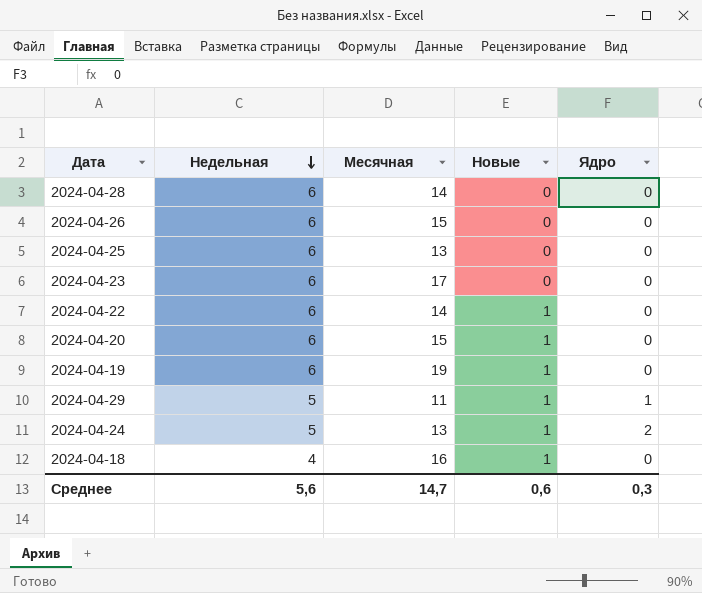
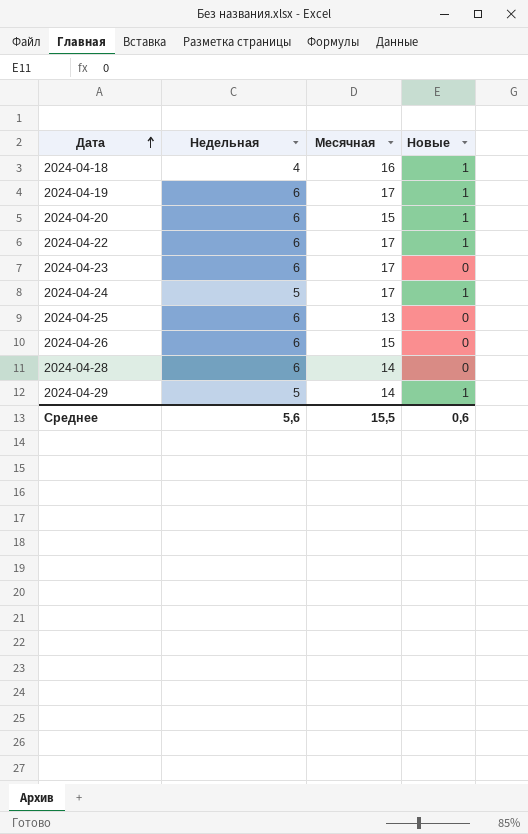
row order: Недельная descending -> Дата ascending
column Ядро | position: 5 -> none
2024-04-19 | Месячная: 19 -> 17
2024-04-22 | Месячная: 14 -> 17
2024-04-24 | Месячная: 13 -> 17
2024-04-29 | Месячная: 11 -> 14
Среднее | Месячная: 14,7 -> 15,5

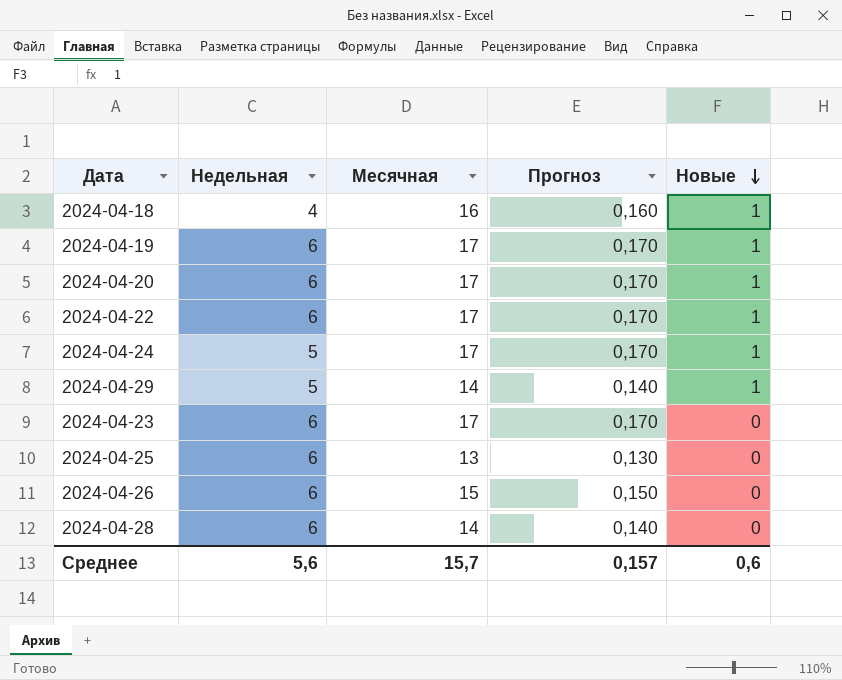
row order: Дата ascending -> Новые descending
column Прогноз | formula: none -> [Месячная] * 0,01
2024-04-20 | Месячная: 15 -> 17
Среднее | Месячная: 15,5 -> 15,7

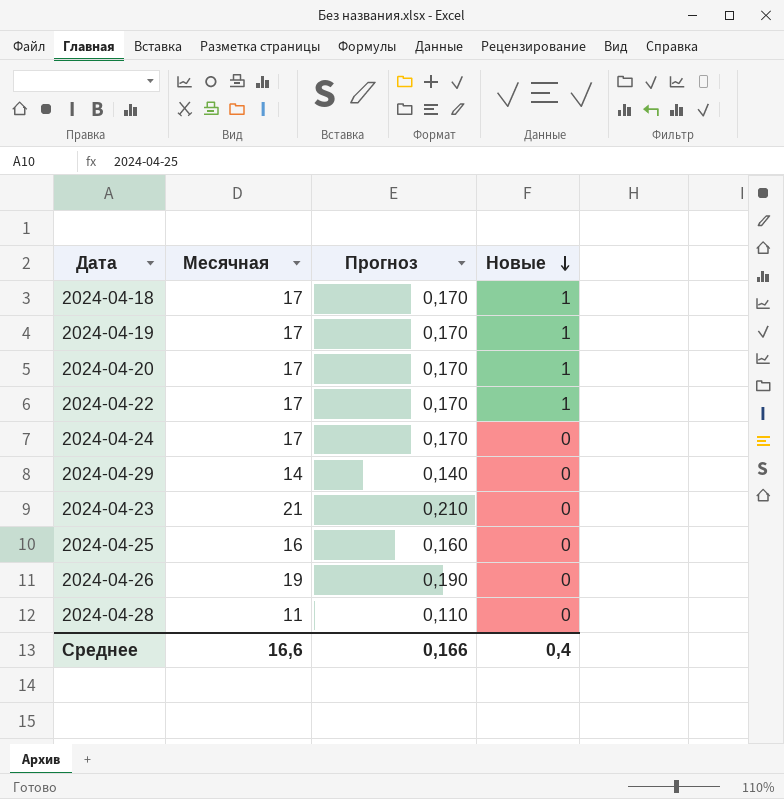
column Недельная | position: 2 -> none
2024-04-18 | Месячная: 16 -> 17
2024-04-18 | Прогноз: 0,160 -> 0,170
2024-04-24 | Новые: 1 -> 0
2024-04-29 | Новые: 1 -> 0
2024-04-23 | Месячная: 17 -> 21
2024-04-23 | Прогноз: 0,170 -> 0,210
2024-04-25 | Месячная: 13 -> 16
2024-04-25 | Прогноз: 0,130 -> 0,160
2024-04-26 | Месячная: 15 -> 19
2024-04-26 | Прогноз: 0,150 -> 0,190
2024-04-28 | Месячная: 14 -> 11
2024-04-28 | Прогноз: 0,140 -> 0,110
Среднее | Месячная: 15,7 -> 16,6
Среднее | Прогноз: 0,157 -> 0,166
Среднее | Новые: 0,6 -> 0,4

